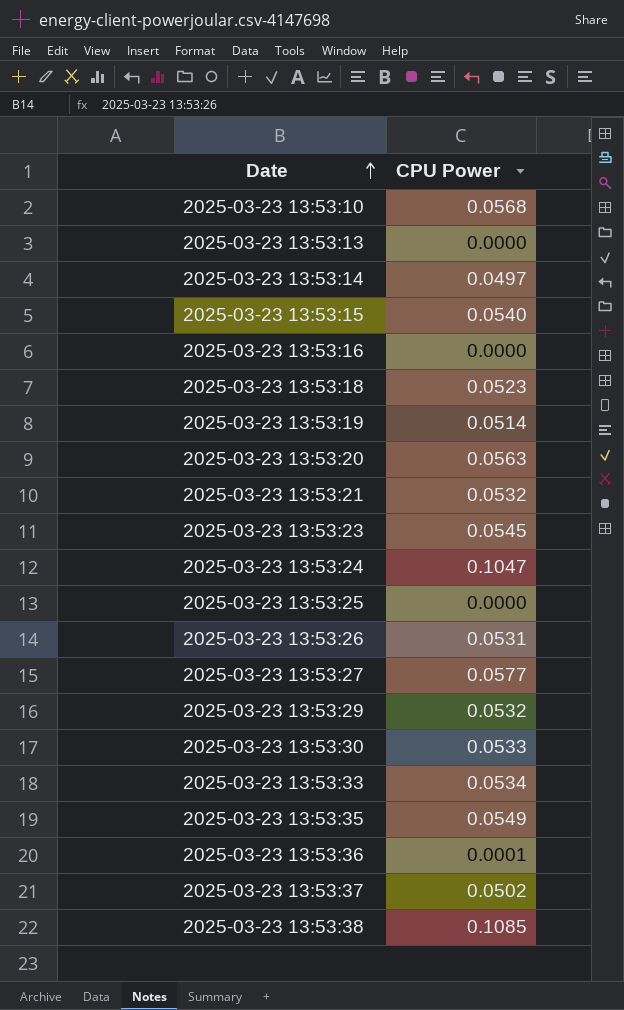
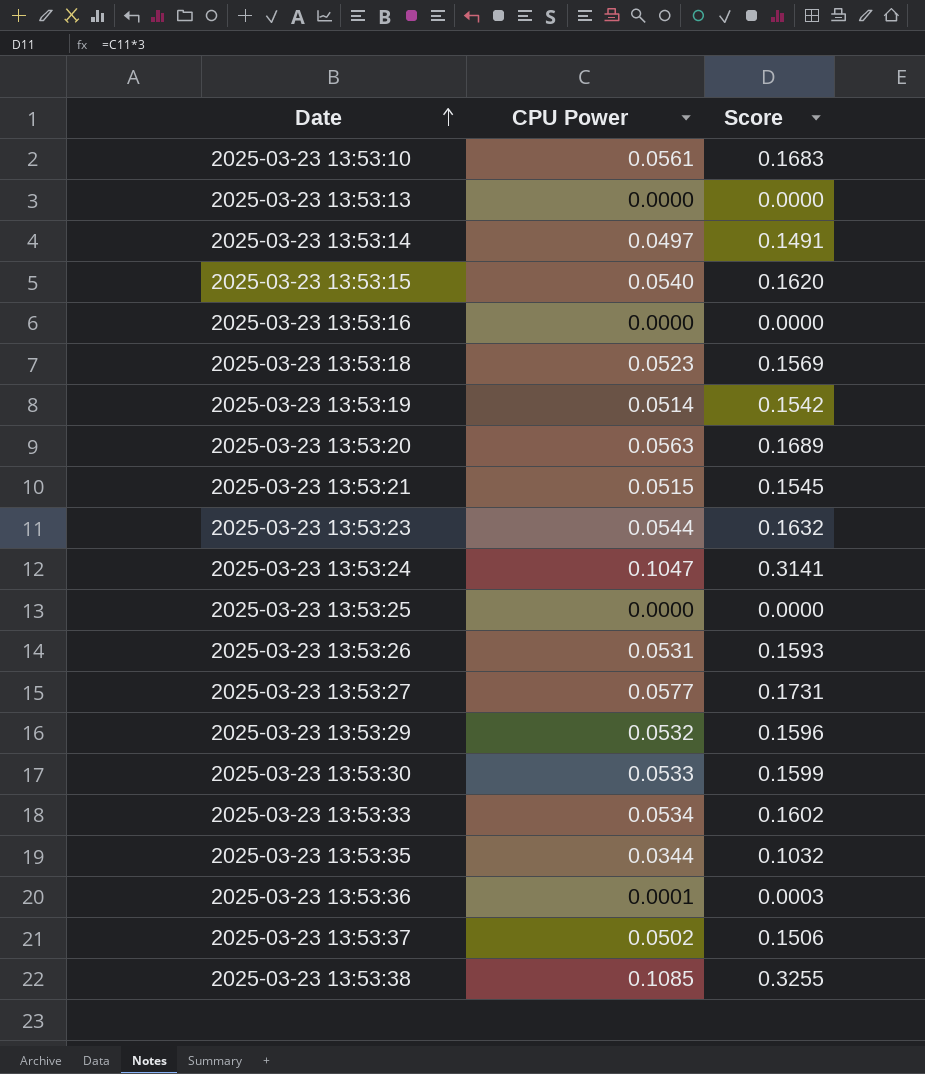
column Score | formula: none -> [CPU Power] * 3
2025-03-23 13:53:10 | CPU Power: 0.0568 -> 0.0561
2025-03-23 13:53:21 | CPU Power: 0.0532 -> 0.0515
2025-03-23 13:53:23 | CPU Power: 0.0545 -> 0.0544
2025-03-23 13:53:35 | CPU Power: 0.0549 -> 0.0344

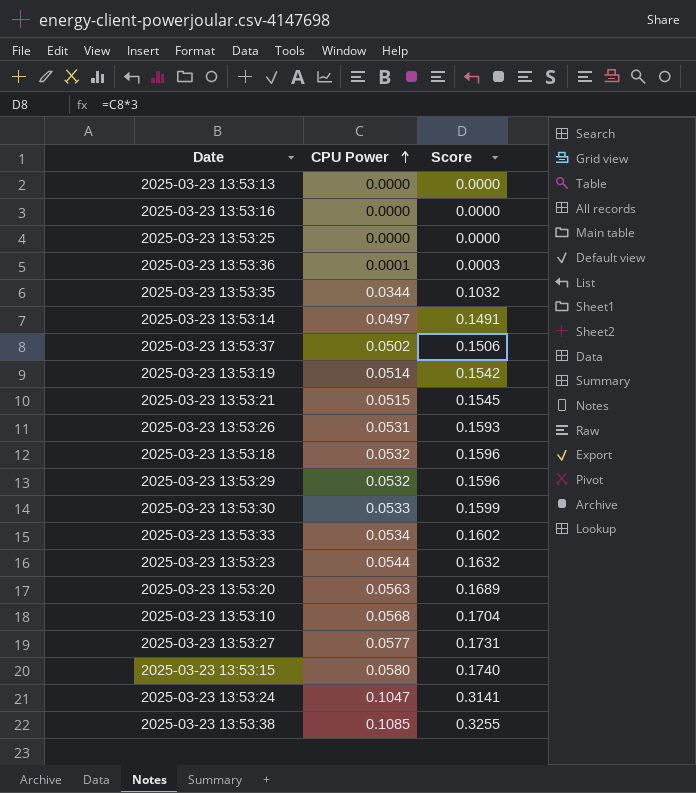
row order: Date ascending -> CPU Power ascending
2025-03-23 13:53:18 | CPU Power: 0.0523 -> 0.0532
2025-03-23 13:53:18 | Score: 0.1569 -> 0.1596
2025-03-23 13:53:10 | CPU Power: 0.0561 -> 0.0568
2025-03-23 13:53:10 | Score: 0.1683 -> 0.1704
2025-03-23 13:53:15 | CPU Power: 0.0540 -> 0.0580
2025-03-23 13:53:15 | Score: 0.1620 -> 0.1740

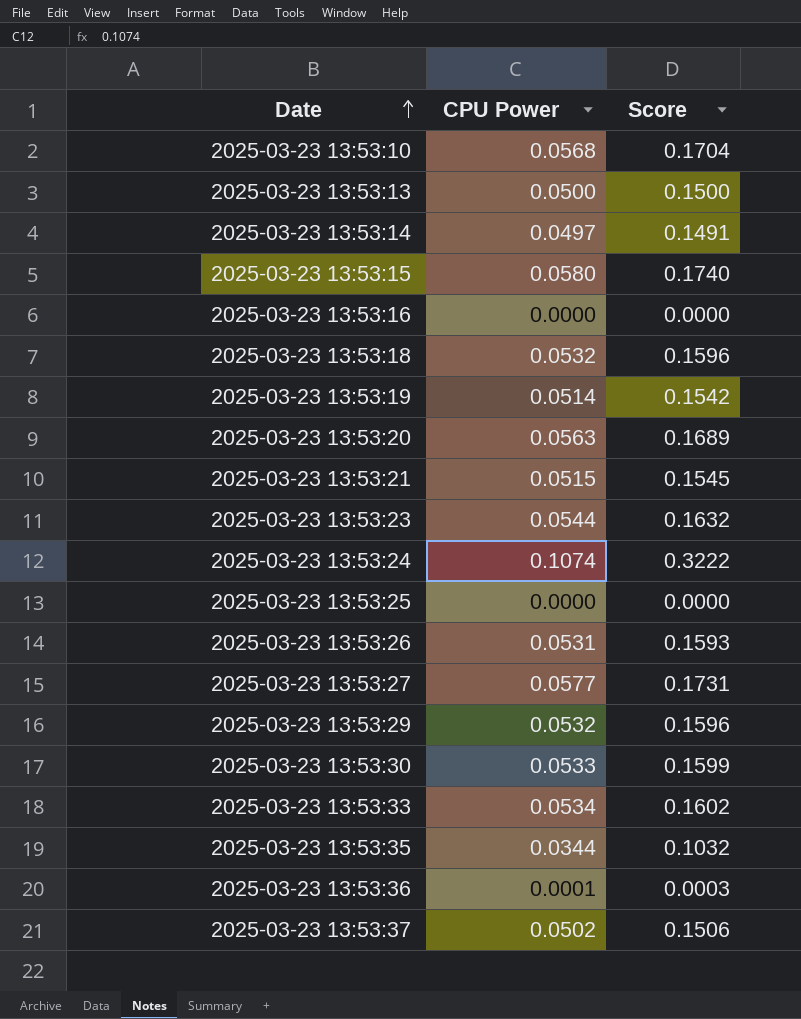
row order: CPU Power ascending -> Date ascending
row 2025-03-23 13:53:38: 0.1085 | 0.3255 -> none
2025-03-23 13:53:13 | CPU Power: 0.0000 -> 0.0500
2025-03-23 13:53:13 | Score: 0.0000 -> 0.1500
2025-03-23 13:53:24 | CPU Power: 0.1047 -> 0.1074
2025-03-23 13:53:24 | Score: 0.3141 -> 0.3222

